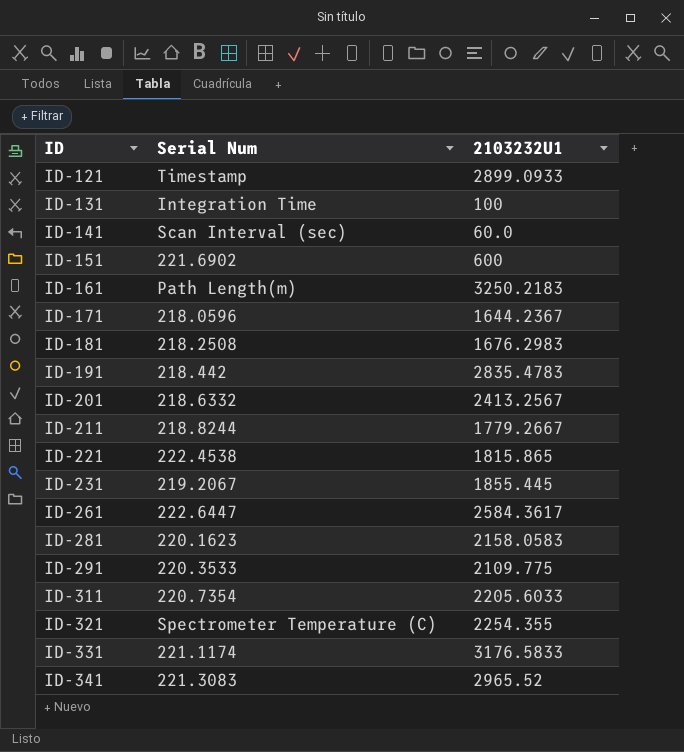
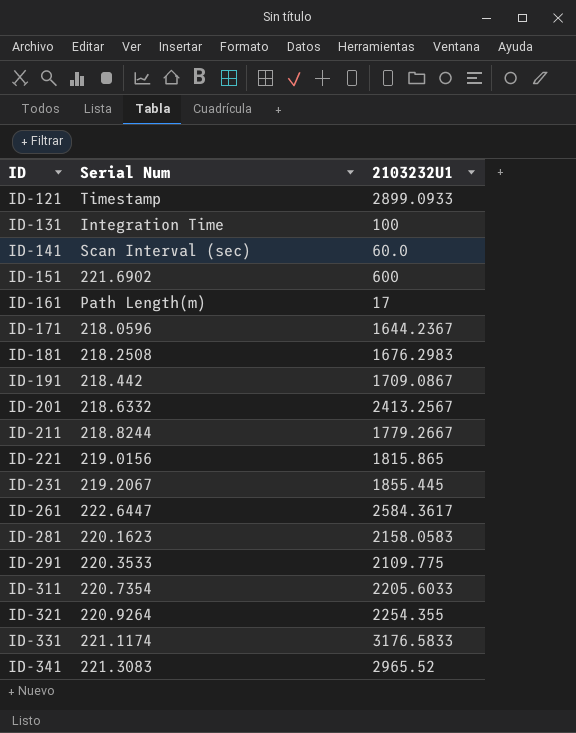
ID-161 | 2103232U1: 3250.2183 -> 17
ID-191 | 2103232U1: 2835.4783 -> 1709.0867
ID-221 | Serial Num: 222.4538 -> 219.0156
ID-321 | Serial Num: Spectrometer Temperature (C) -> 220.9264

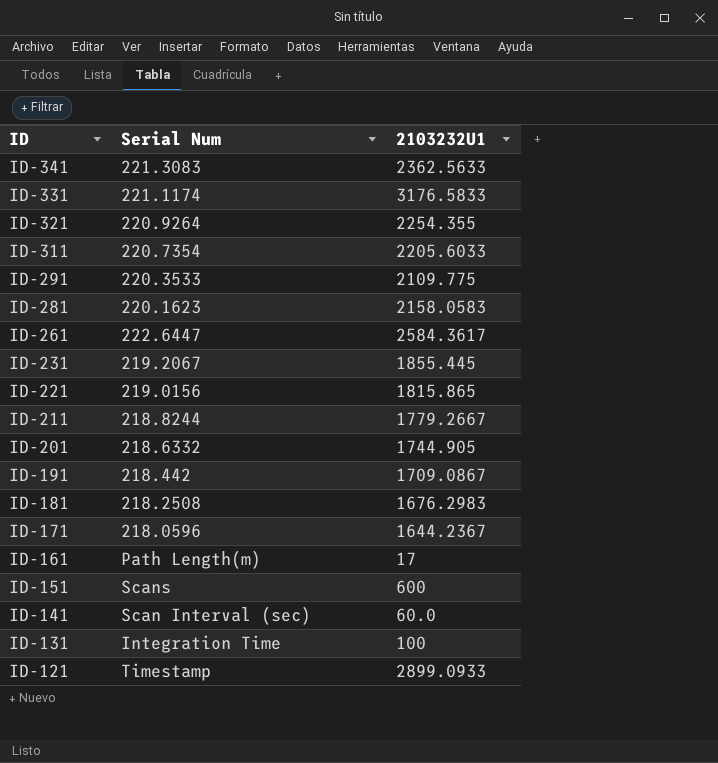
row order: ID ascending -> ID descending
ID-341 | 2103232U1: 2965.52 -> 2362.5633
ID-201 | 2103232U1: 2413.2567 -> 1744.905
ID-151 | Serial Num: 221.6902 -> Scans

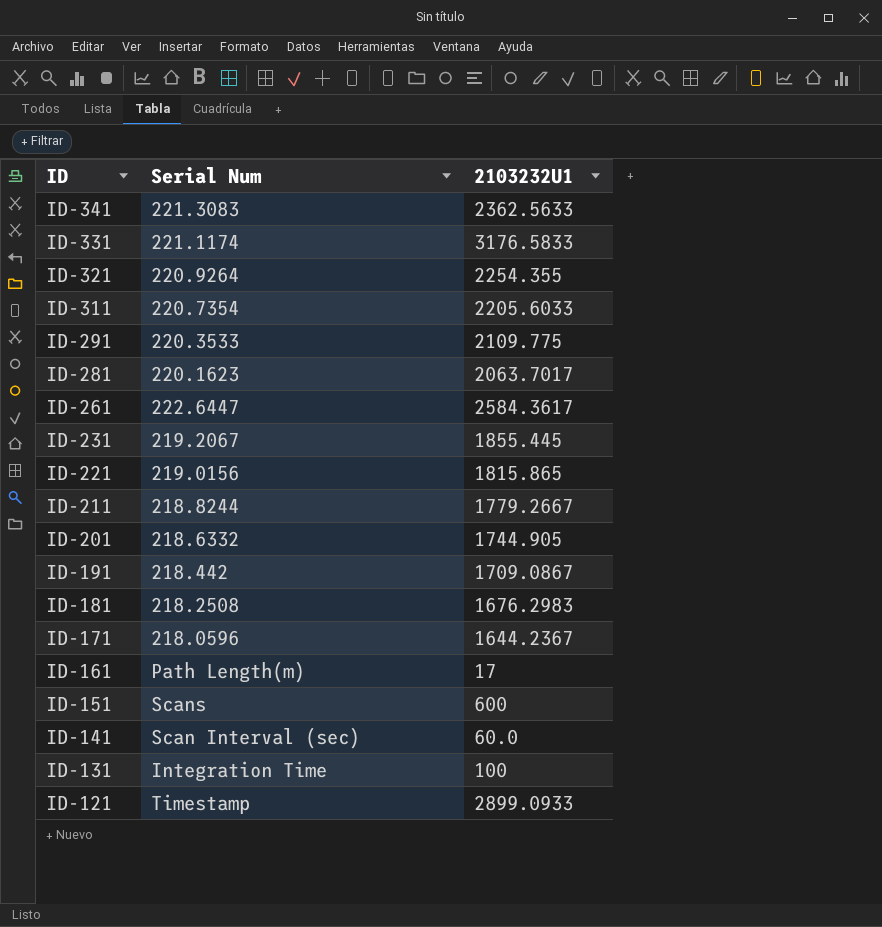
ID-281 | 2103232U1: 2158.0583 -> 2063.7017

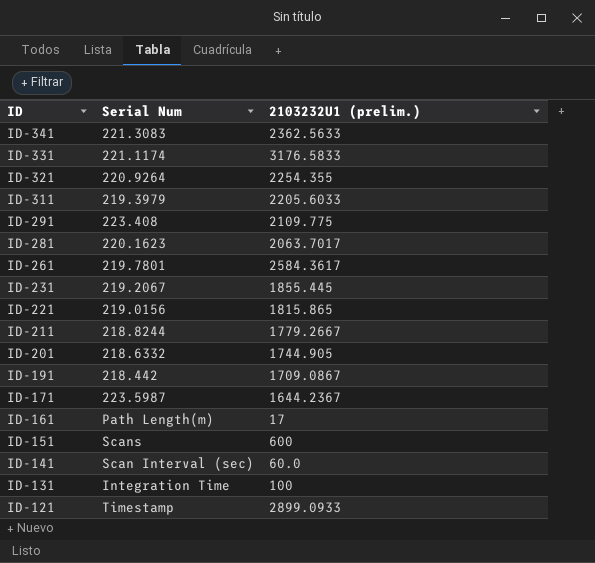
column name: 2103232U1 -> 2103232U1 (prelim.)
row ID-181: 218.2508 | 1676.2983 -> none
ID-311 | Serial Num: 220.7354 -> 219.3979
ID-291 | Serial Num: 220.3533 -> 223.408
ID-261 | Serial Num: 222.6447 -> 219.7801
ID-171 | Serial Num: 218.0596 -> 223.5987

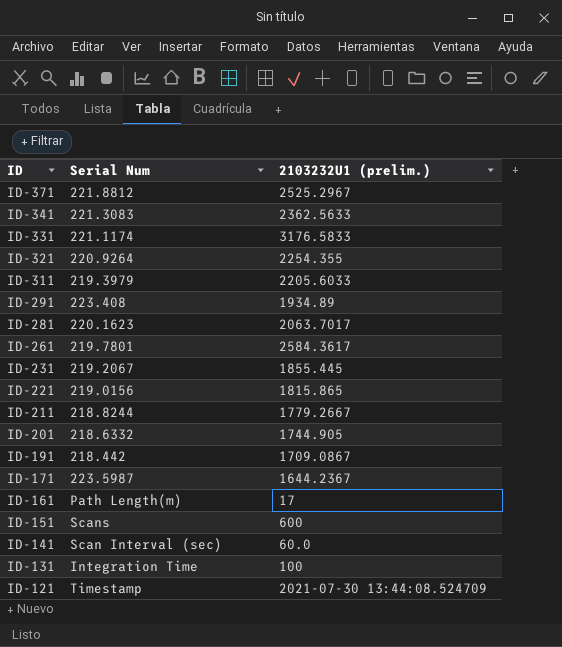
row ID-371: none -> 221.8812 | 2525.2967
ID-291 | 2103232U1 (prelim.): 2109.775 -> 1934.89
ID-121 | 2103232U1 (prelim.): 2899.0933 -> 2021-07-30 13:44:08.524709

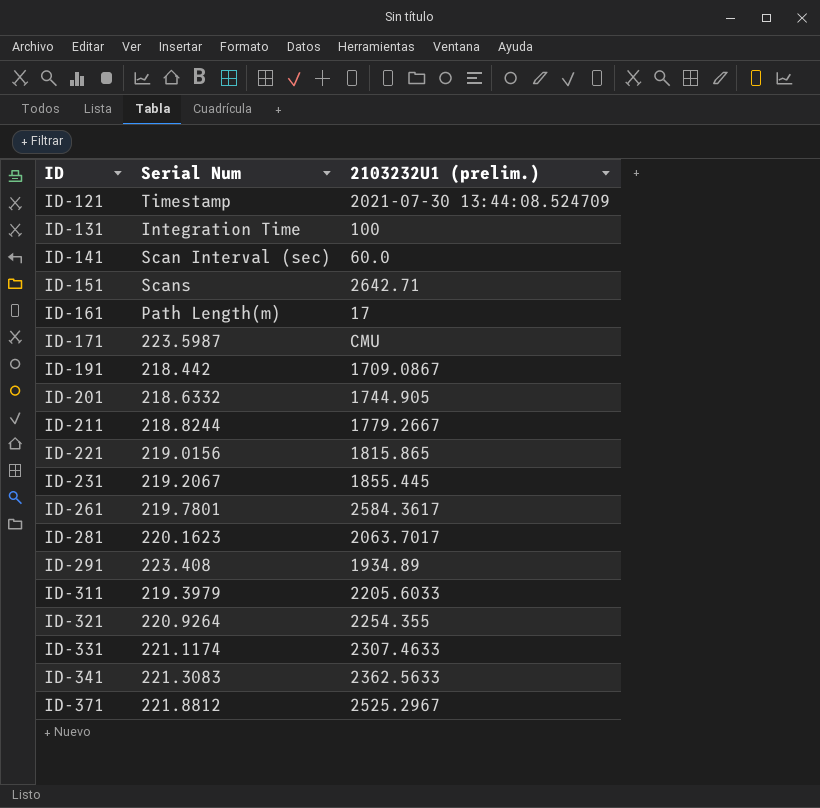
row order: ID descending -> ID ascending
ID-151 | 2103232U1 (prelim.): 600 -> 2642.71
ID-171 | 2103232U1 (prelim.): 1644.2367 -> CMU
ID-331 | 2103232U1 (prelim.): 3176.5833 -> 2307.4633

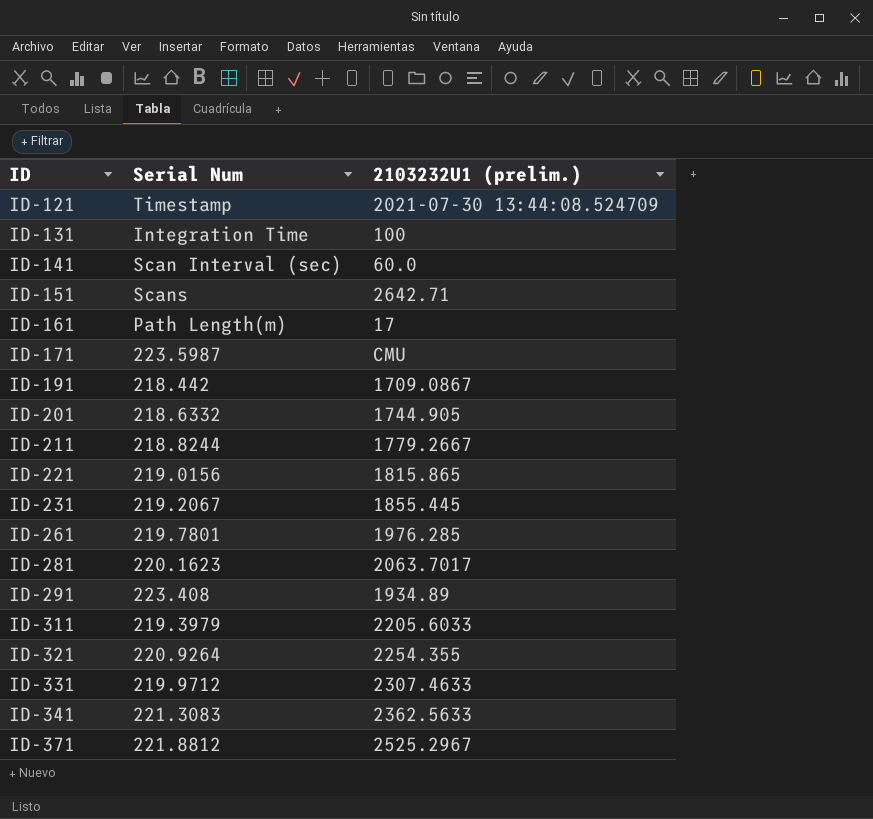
ID-261 | 2103232U1 (prelim.): 2584.3617 -> 1976.285
ID-331 | Serial Num: 221.1174 -> 219.9712

